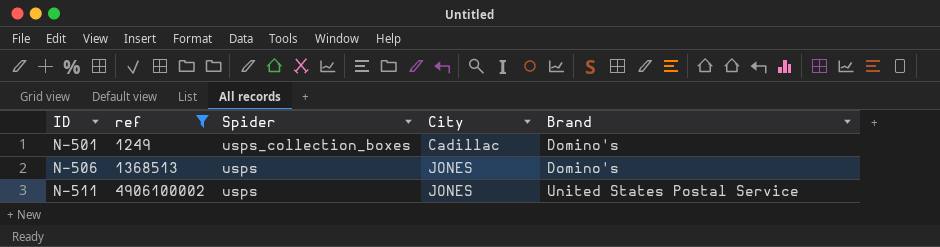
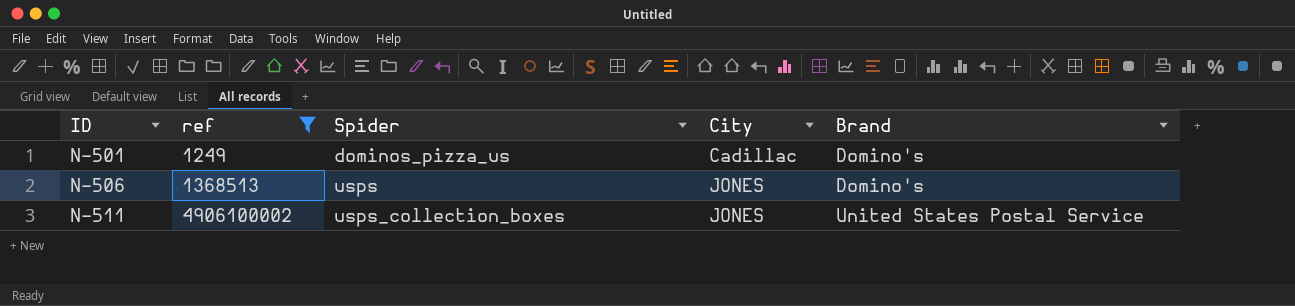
N-501 | Spider: usps_collection_boxes -> dominos_pizza_us
N-511 | Spider: usps -> usps_collection_boxes

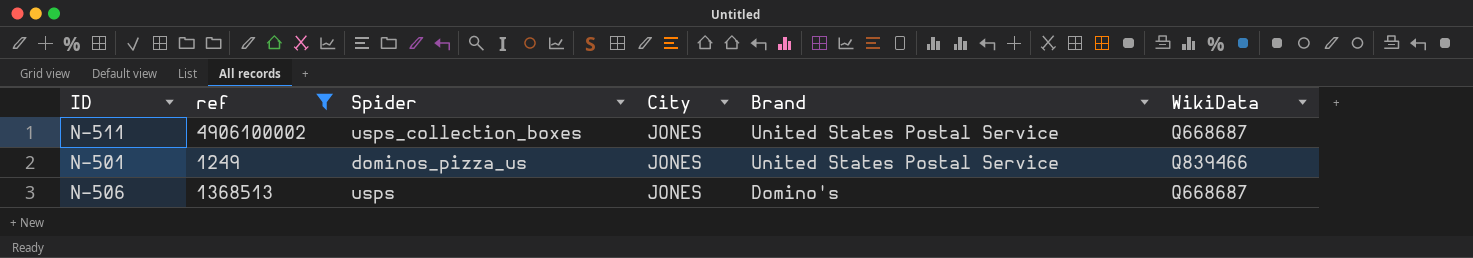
row order: ID ascending -> Brand descending
column WikiData | position: none -> 6
N-501 | City: Cadillac -> JONES
N-501 | Brand: Domino's -> United States Postal Service

